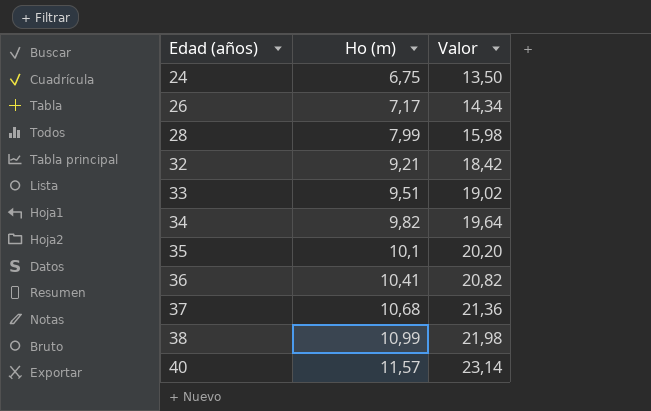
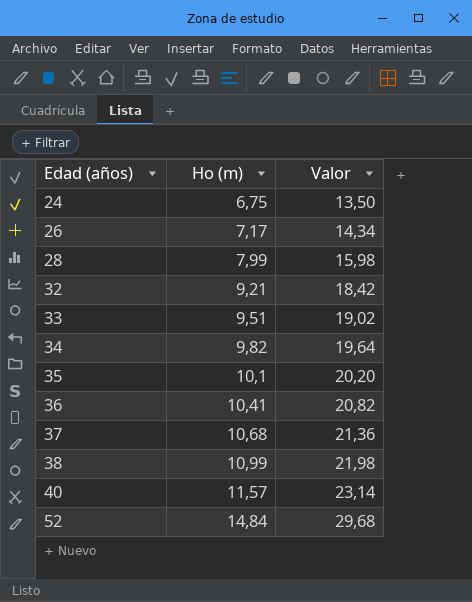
row 52: none -> 14,84 | 29,68

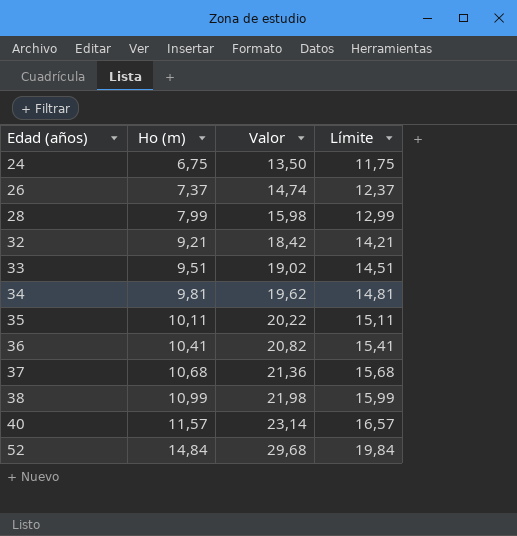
column Límite | formula: none -> [Ho (m)] + 5
26 | Ho (m): 7,17 -> 7,37
26 | Valor: 14,34 -> 14,74
34 | Ho (m): 9,82 -> 9,81
34 | Valor: 19,64 -> 19,62
35 | Ho (m): 10,1 -> 10,11
35 | Valor: 20,20 -> 20,22

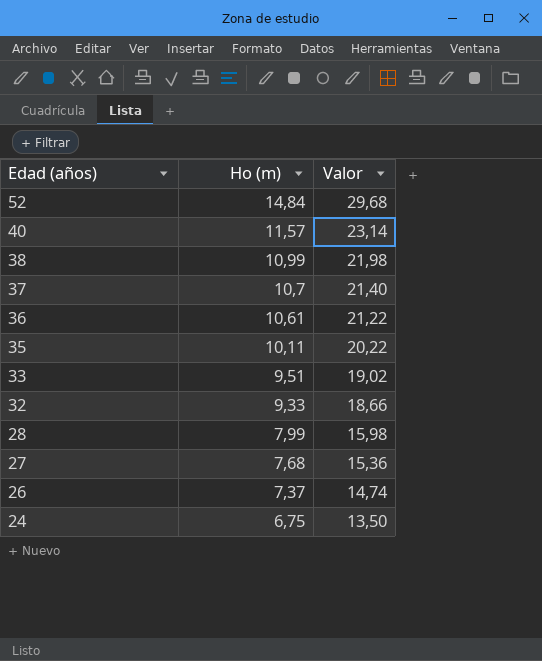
row order: Edad (años) ascending -> Edad (años) descending
column Límite | formula: [Ho (m)] + 5 -> none
row 34: 9,81 | 19,62 | 14,81 -> none
37 | Ho (m): 10,68 -> 10,7
37 | Valor: 21,36 -> 21,40
36 | Ho (m): 10,41 -> 10,61
36 | Valor: 20,82 -> 21,22
32 | Ho (m): 9,21 -> 9,33
32 | Valor: 18,42 -> 18,66
row 27: none -> 7,68 | 15,36

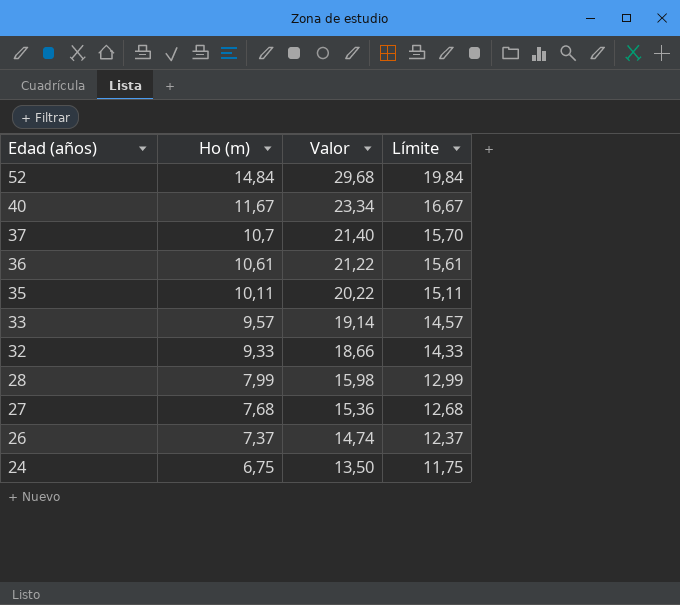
column Límite | formula: none -> [Ho (m)] + 5
row 38: 10,99 | 21,98 -> none
40 | Ho (m): 11,57 -> 11,67
40 | Valor: 23,14 -> 23,34
33 | Ho (m): 9,51 -> 9,57
33 | Valor: 19,02 -> 19,14

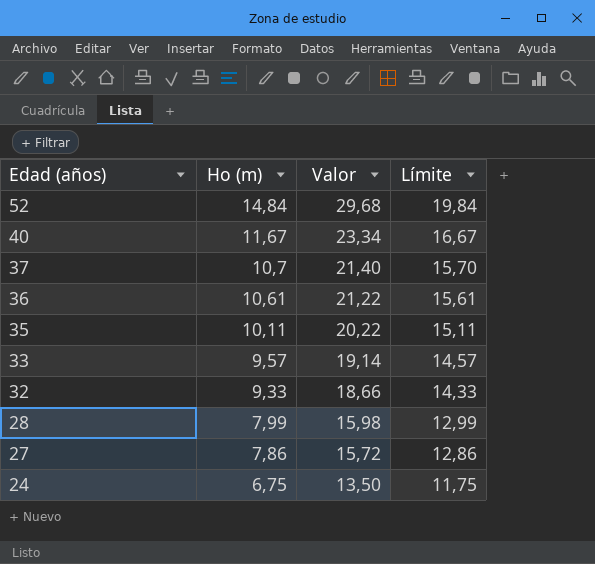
row 26: 7,37 | 14,74 | 12,37 -> none
27 | Ho (m): 7,68 -> 7,86
27 | Valor: 15,36 -> 15,72
27 | Límite: 12,68 -> 12,86

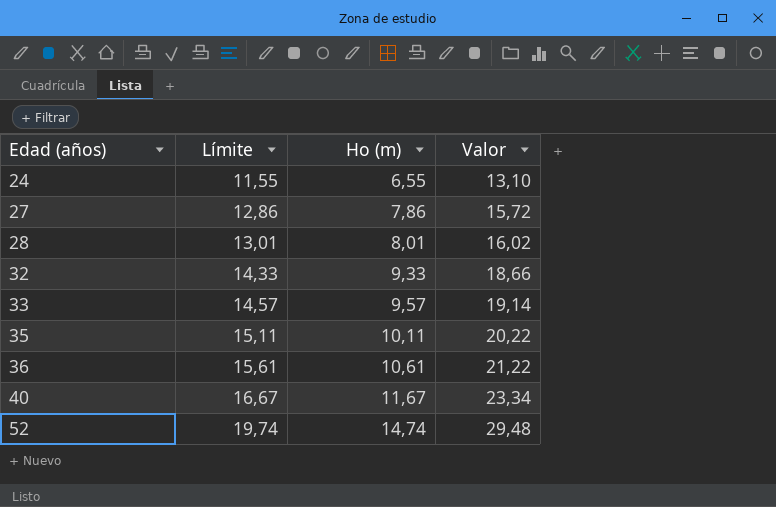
row order: Edad (años) descending -> Edad (años) ascending
column Límite | position: 4 -> 2
row 37: 10,7 | 21,40 | 15,70 -> none
24 | Límite: 11,75 -> 11,55
24 | Ho (m): 6,75 -> 6,55
24 | Valor: 13,50 -> 13,10
28 | Límite: 12,99 -> 13,01
28 | Ho (m): 7,99 -> 8,01
28 | Valor: 15,98 -> 16,02
52 | Límite: 19,84 -> 19,74
52 | Ho (m): 14,84 -> 14,74
52 | Valor: 29,68 -> 29,48

